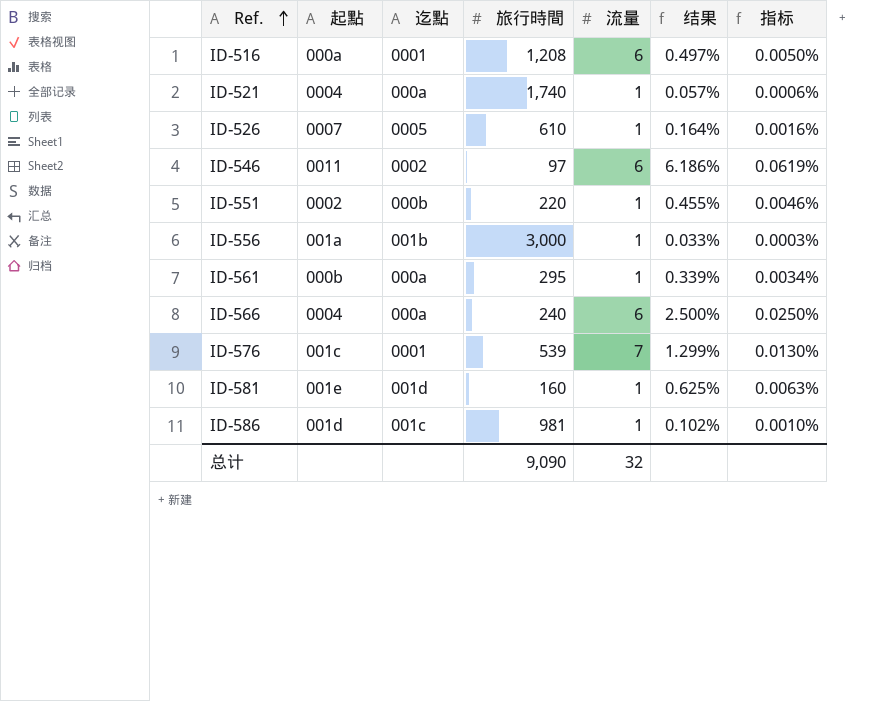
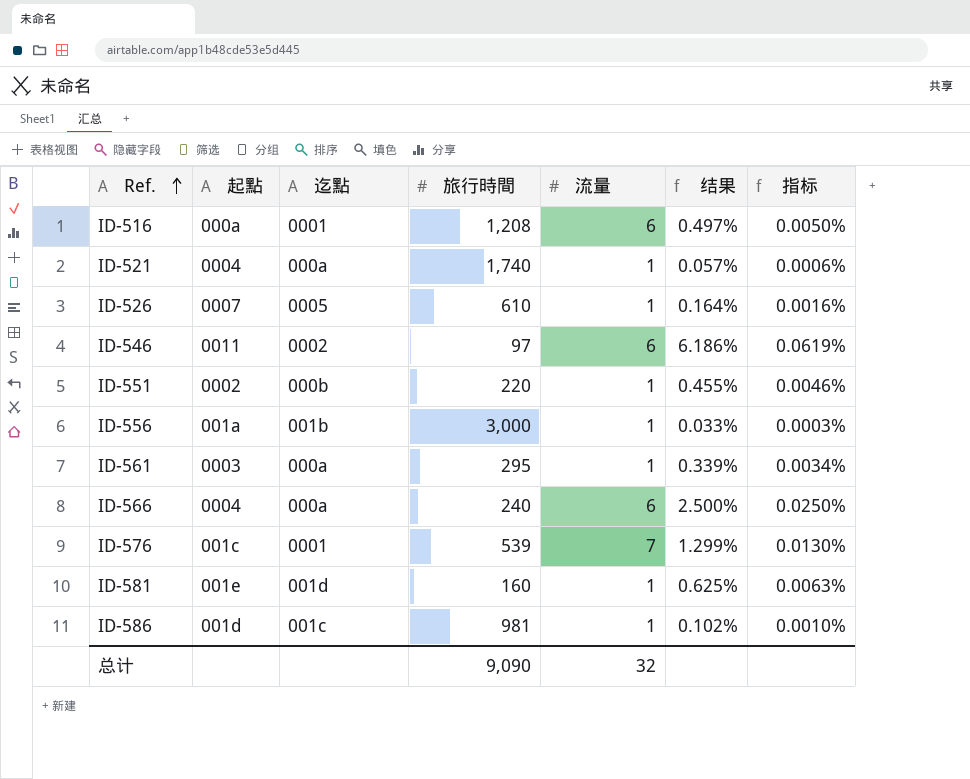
ID-561 | 起點: 000b -> 0003

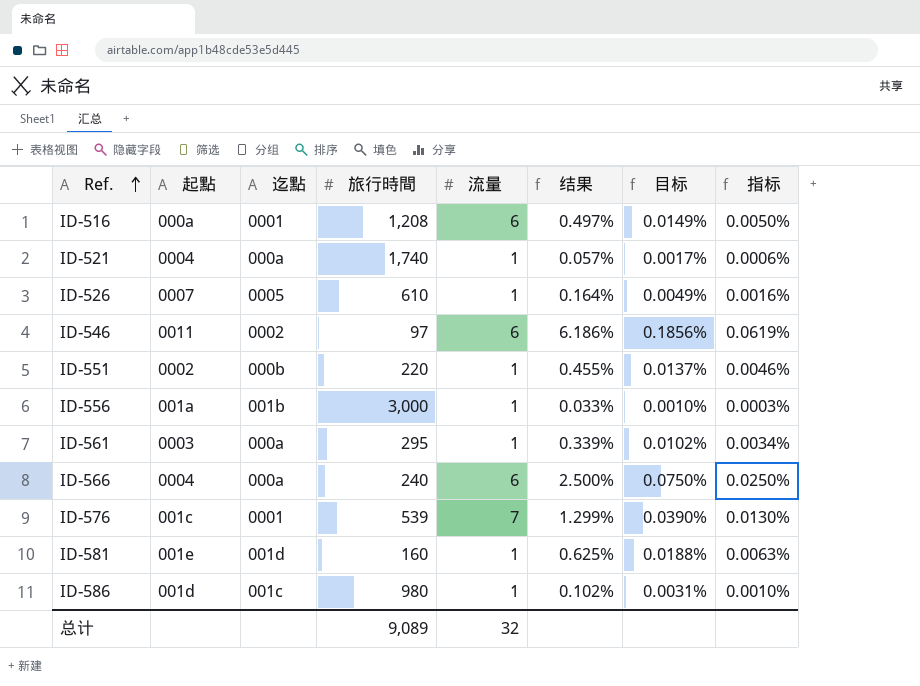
column 目标 | formula: none -> [结果] * 0.03
ID-586 | 旅行時間: 981 -> 980
总计 | 旅行時間: 9,090 -> 9,089

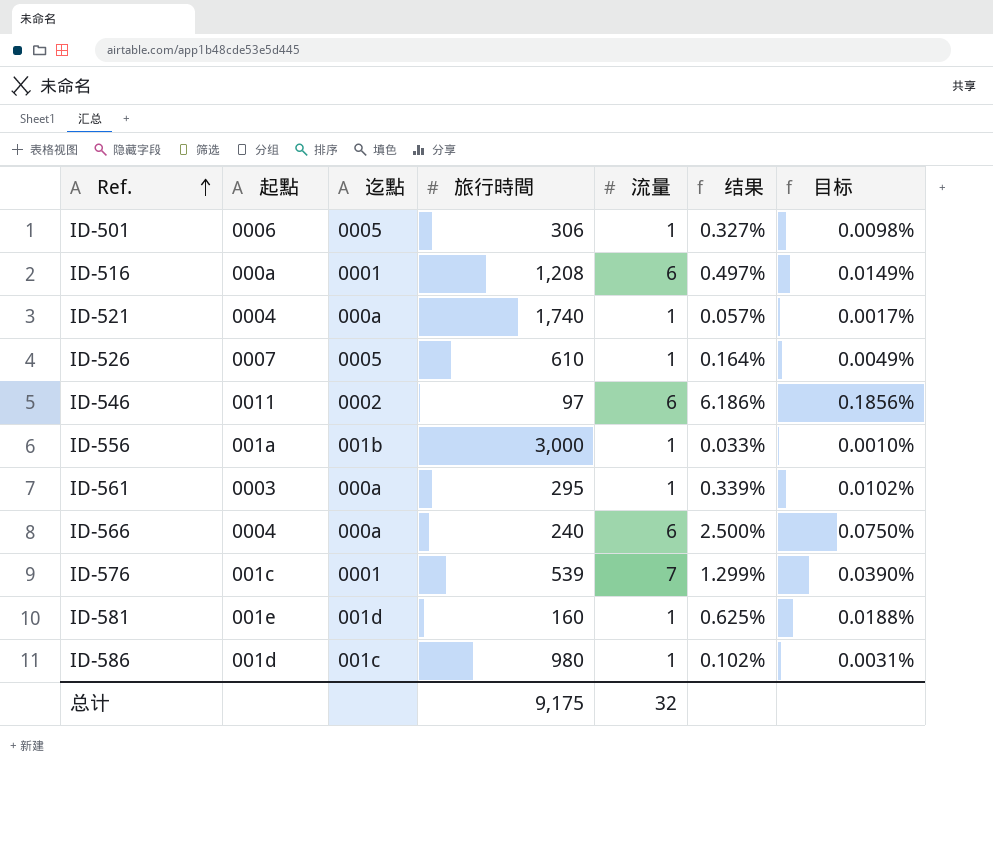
column 指标 | formula: [结果] * 0.01 -> none
row ID-551: 0002 | 000b | 220 | 1 | 0.455% | 0.0137% | 0.0046% -> none
row ID-501: none -> 0006 | 0005 | 306 | 1 | 0.327% | 0.0098%
总计 | 旅行時間: 9,089 -> 9,175

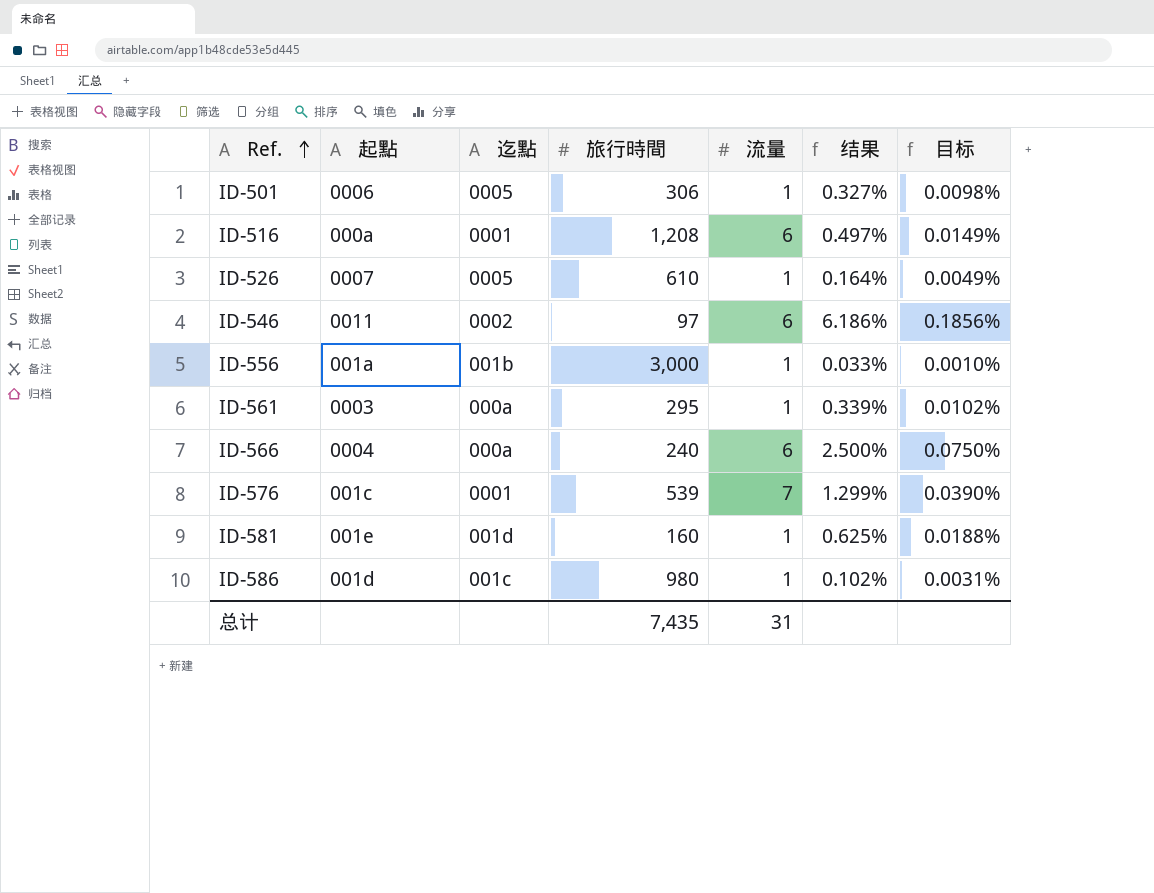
row ID-521: 0004 | 000a | 1,740 | 1 | 0.057% | 0.0017% -> none
总计 | 旅行時間: 9,175 -> 7,435
总计 | 流量: 32 -> 31

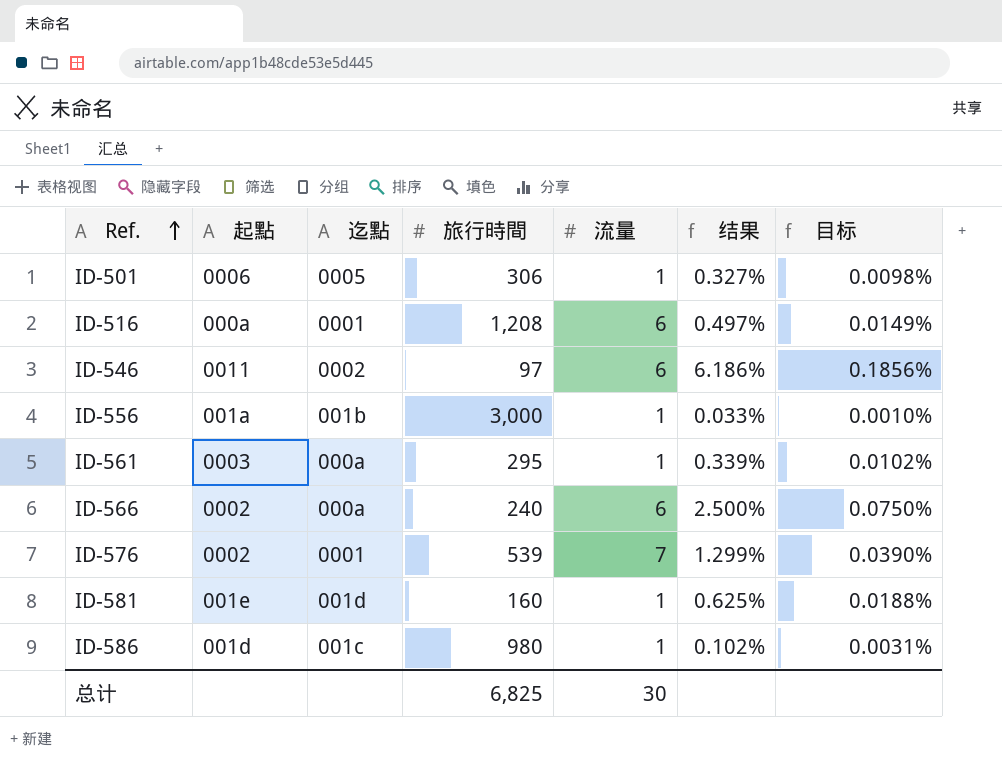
row ID-526: 0007 | 0005 | 610 | 1 | 0.164% | 0.0049% -> none
ID-566 | 起點: 0004 -> 0002
ID-576 | 起點: 001c -> 0002
总计 | 旅行時間: 7,435 -> 6,825
总计 | 流量: 31 -> 30

